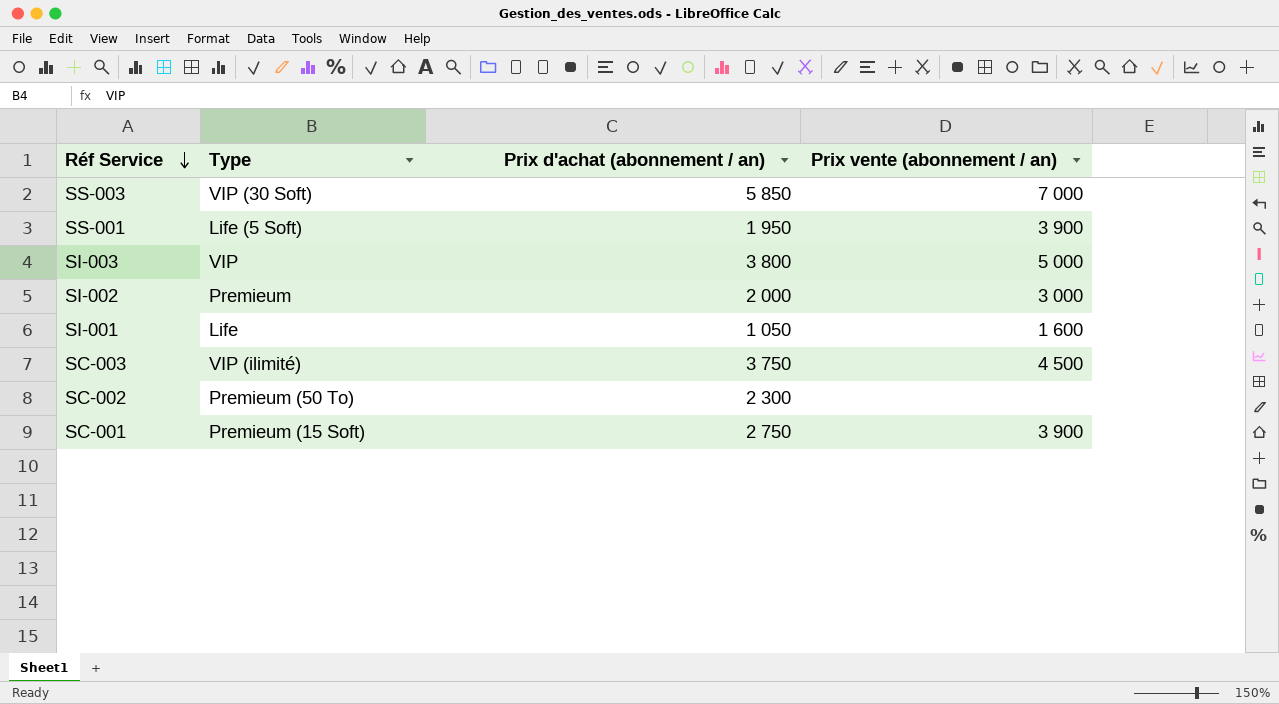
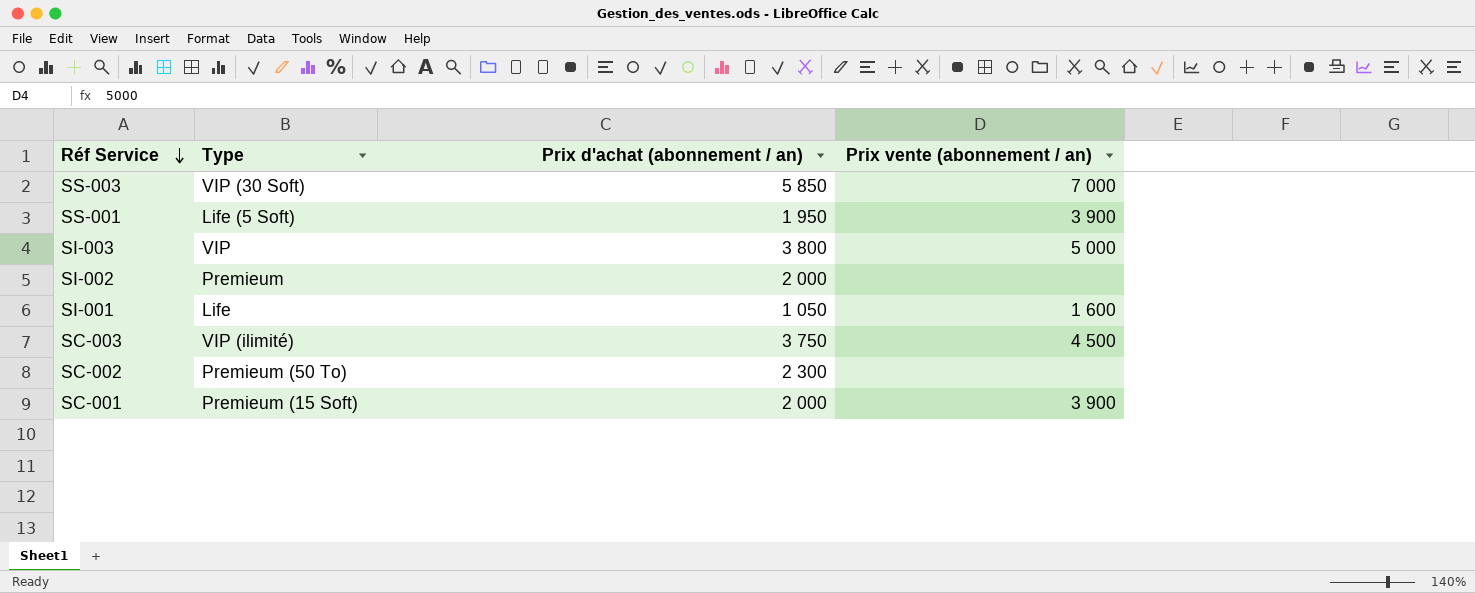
SI-002 | Prix vente (abonnement / an): 3 000 -> none
SC-001 | Prix d'achat (abonnement / an): 2 750 -> 2 000

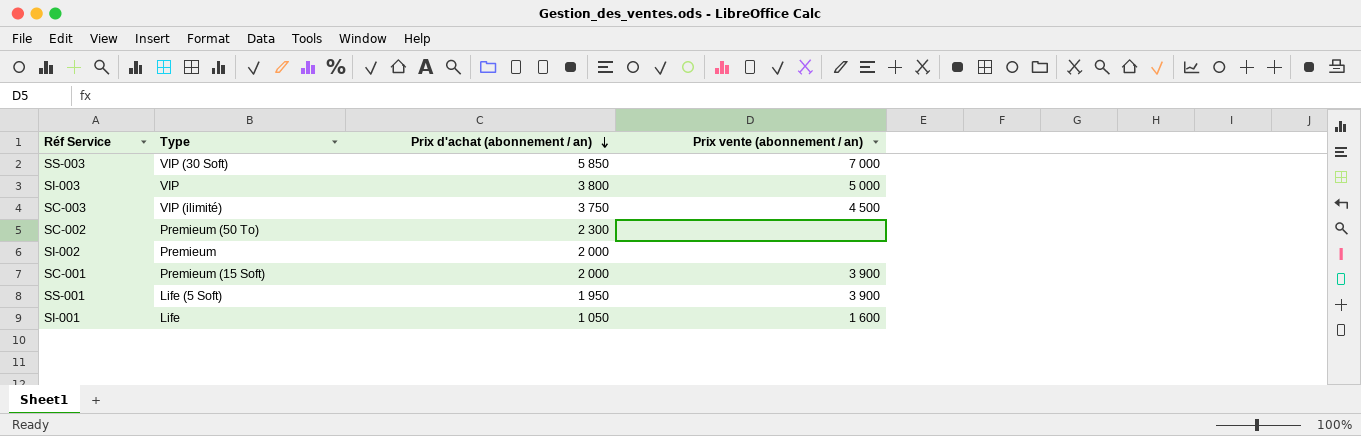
row order: Réf Service descending -> Prix d'achat (abonnement / an) descending

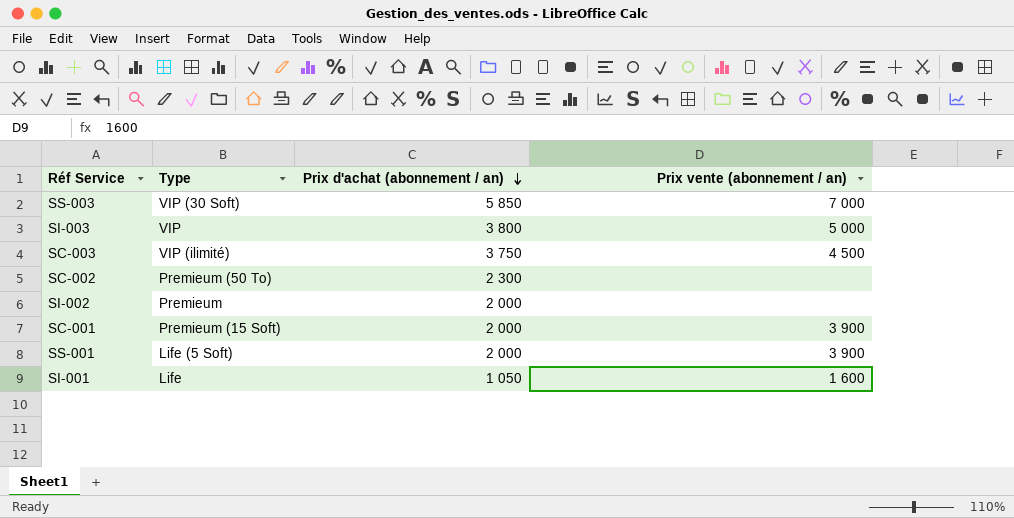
SS-001 | Prix d'achat (abonnement / an): 1 950 -> 2 000

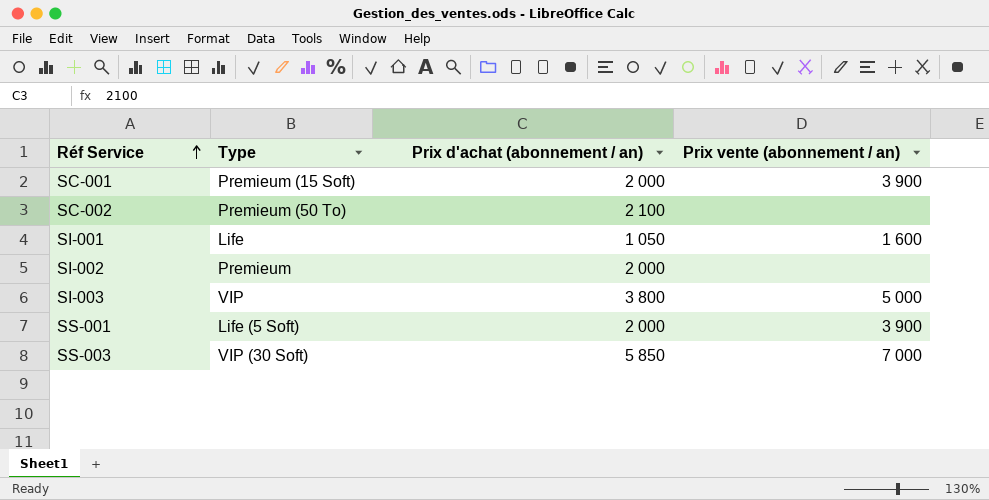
row order: Prix d'achat (abonnement / an) descending -> Réf Service ascending
row SC-003: VIP (ilimité) | 3 750 | 4 500 -> none
SC-002 | Prix d'achat (abonnement / an): 2 300 -> 2 100

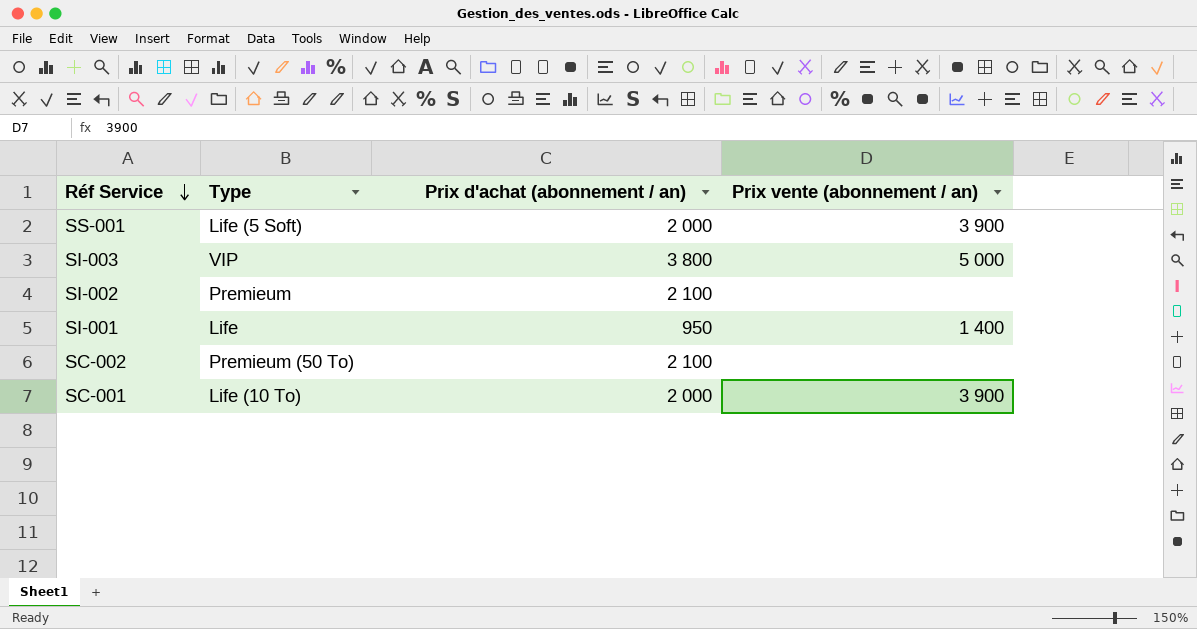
row order: Réf Service ascending -> Réf Service descending
row SS-003: VIP (30 Soft) | 5 850 | 7 000 -> none
SI-002 | Prix d'achat (abonnement / an): 2 000 -> 2 100
SI-001 | Prix d'achat (abonnement / an): 1 050 -> 950
SI-001 | Prix vente (abonnement / an): 1 600 -> 1 400
SC-001 | Type: Premieum (15 Soft) -> Life (10 To)

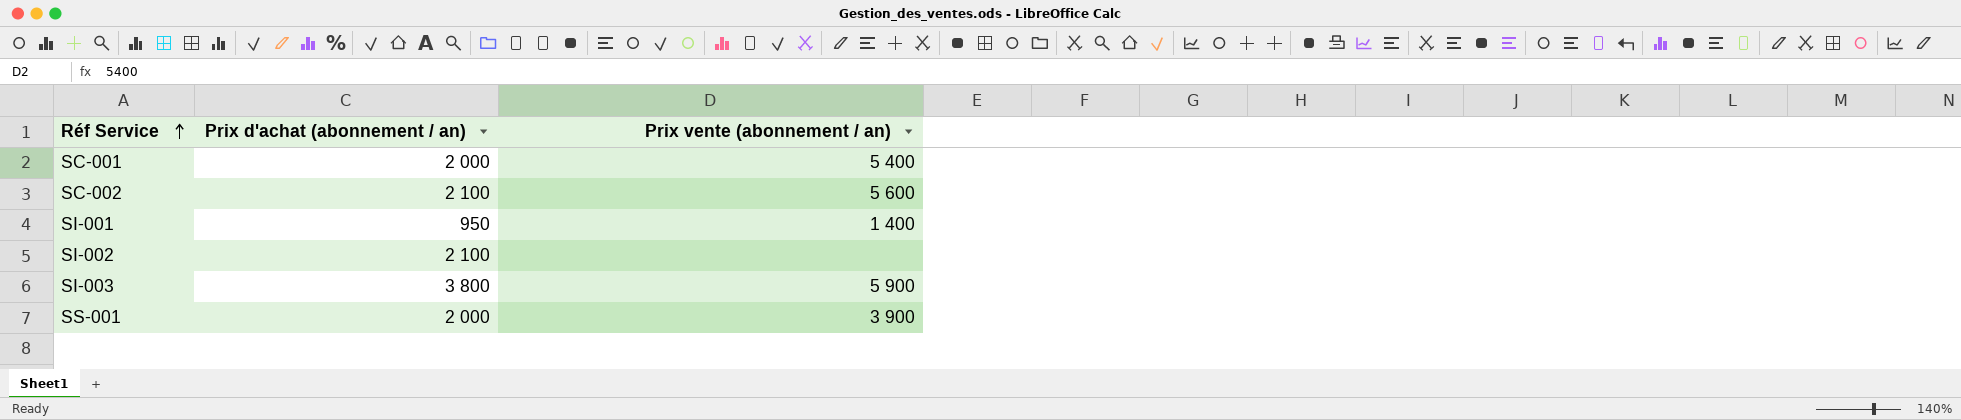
row order: Réf Service descending -> Réf Service ascending
column Type | position: 2 -> none
SC-001 | Prix vente (abonnement / an): 3 900 -> 5 400
SC-002 | Prix vente (abonnement / an): none -> 5 600
SI-003 | Prix vente (abonnement / an): 5 000 -> 5 900

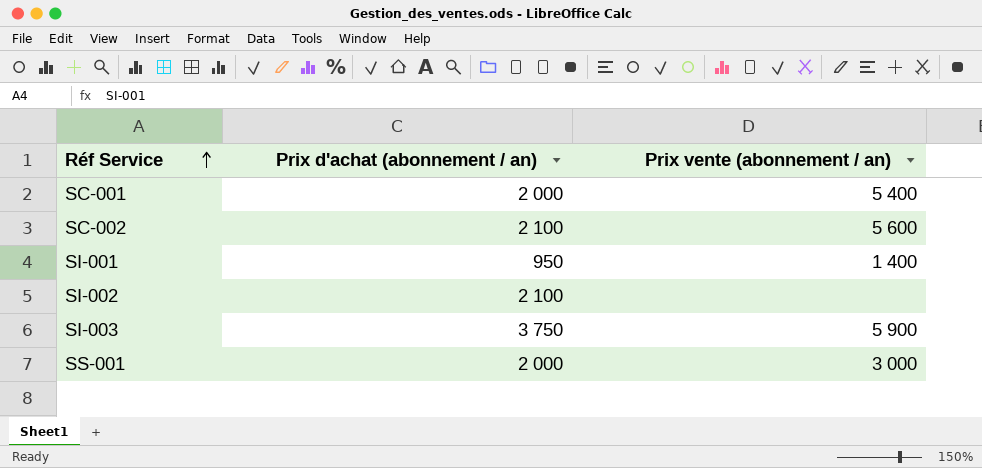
SI-003 | Prix d'achat (abonnement / an): 3 800 -> 3 750
SS-001 | Prix vente (abonnement / an): 3 900 -> 3 000

